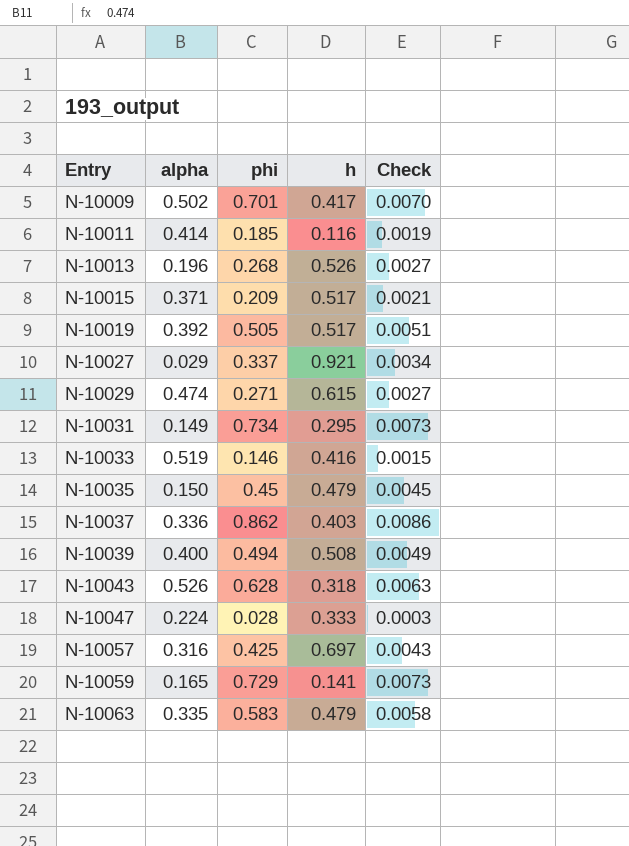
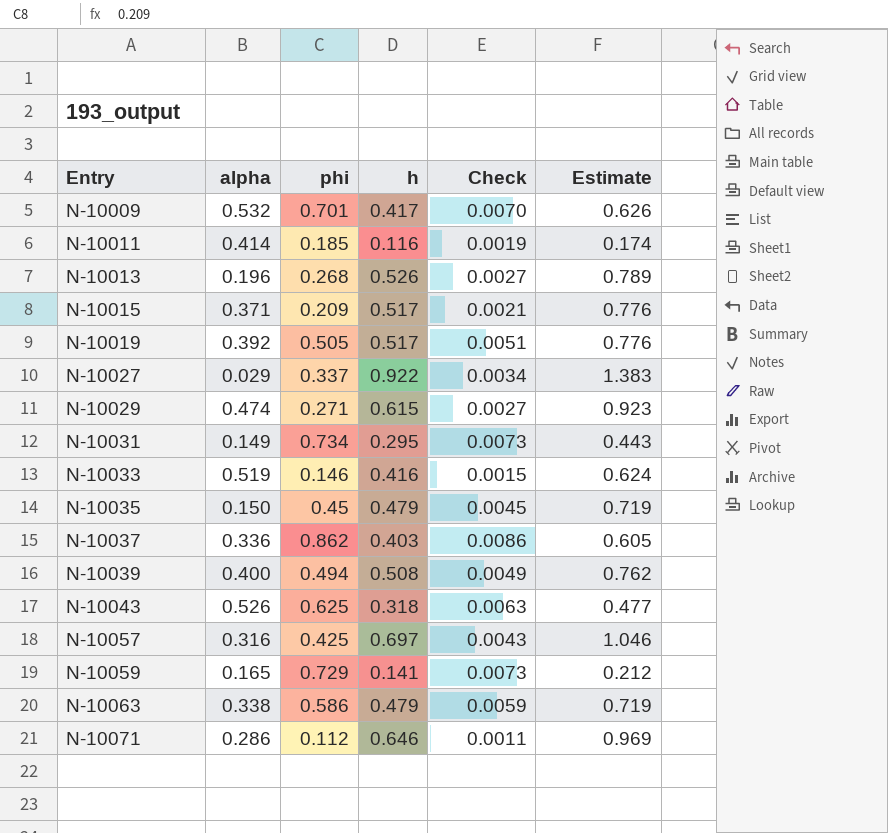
column Estimate | formula: none -> [h] * 1.5
row N-10047: 0.224 | 0.028 | 0.333 | 0.0003 -> none
N-10009 | alpha: 0.502 -> 0.532
N-10027 | h: 0.921 -> 0.922
N-10043 | phi: 0.628 -> 0.625
N-10063 | alpha: 0.335 -> 0.338
N-10063 | phi: 0.583 -> 0.586
N-10063 | Check: 0.0058 -> 0.0059
row N-10071: none -> 0.286 | 0.112 | 0.646 | 0.0011 | 0.969

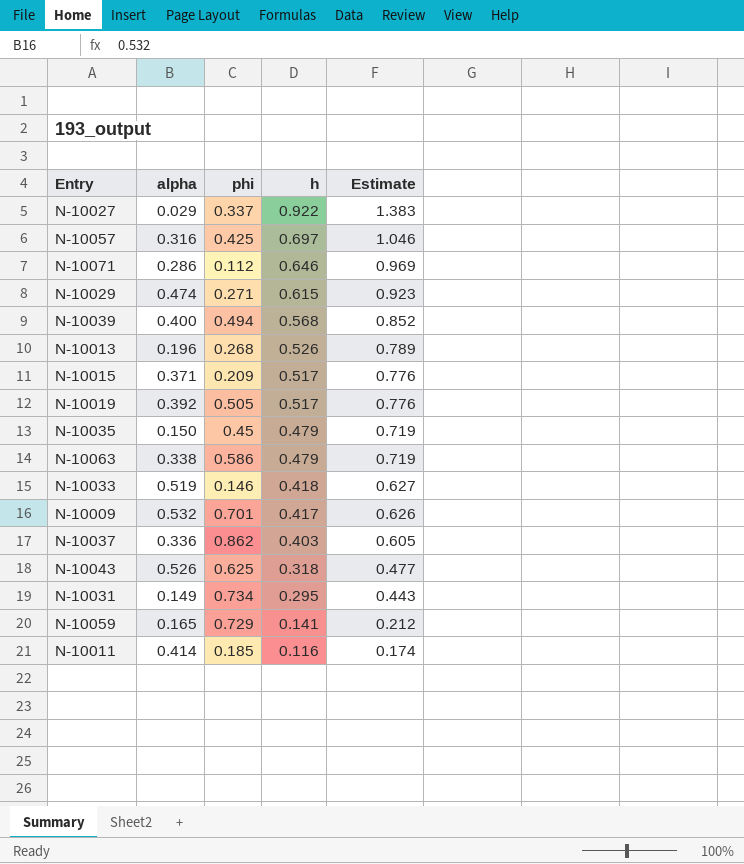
row order: Entry ascending -> h descending
column Check | formula: [phi] * 0.01 -> none
N-10039 | h: 0.508 -> 0.568
N-10039 | Estimate: 0.762 -> 0.852
N-10033 | h: 0.416 -> 0.418
N-10033 | Estimate: 0.624 -> 0.627

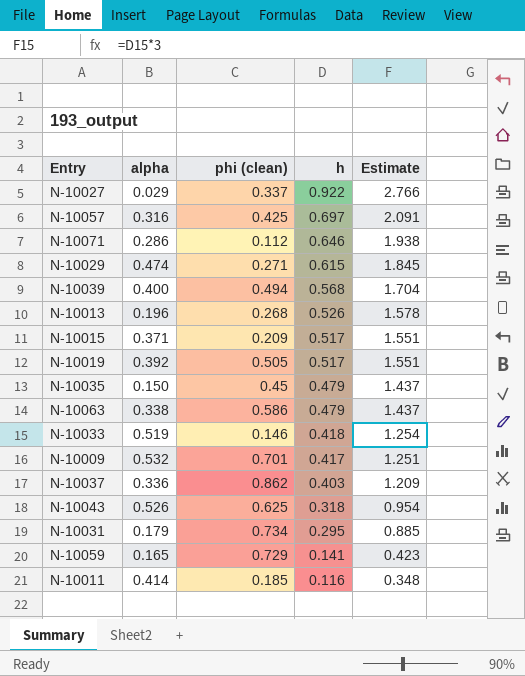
column name: phi -> phi (clean)
column Estimate | formula: [h] * 1.5 -> [h] * 3
N-10031 | alpha: 0.149 -> 0.179

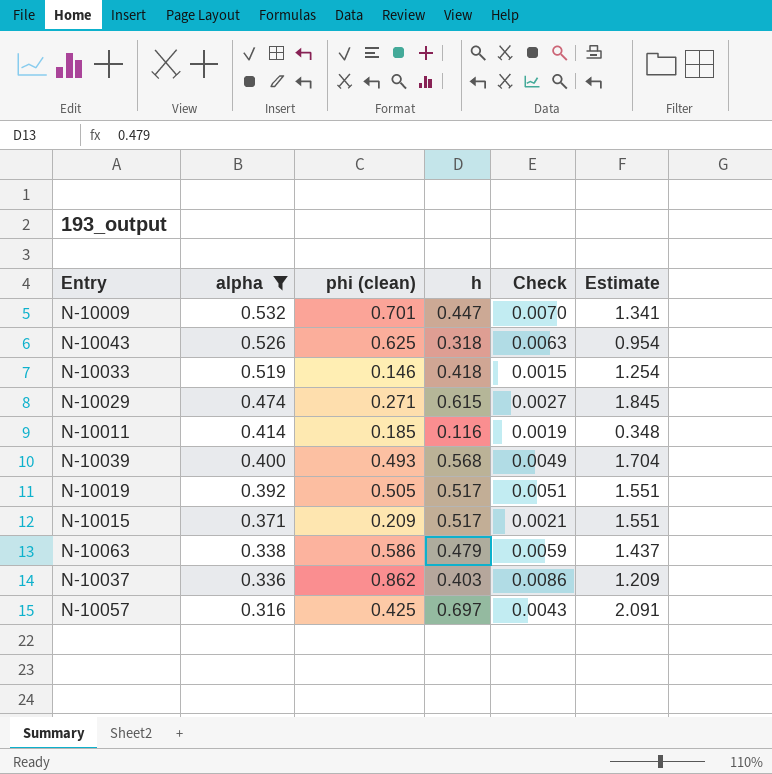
filter: none -> alpha >= 0.316
row order: h descending -> alpha descending
column Check | formula: none -> [phi (clean)] * 0.01
N-10009 | h: 0.417 -> 0.447
N-10009 | Estimate: 1.251 -> 1.341
N-10039 | phi (clean): 0.494 -> 0.493

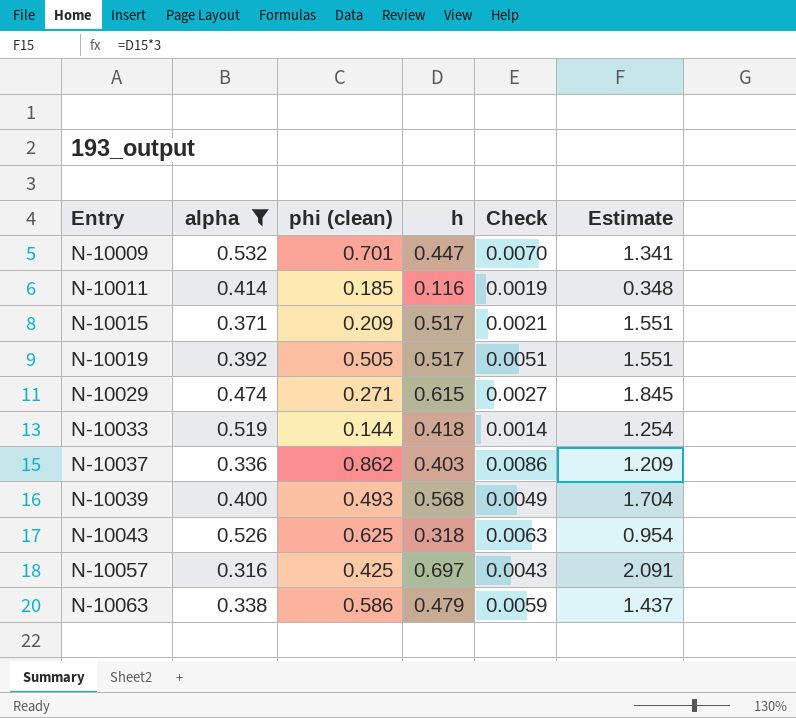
row order: alpha descending -> Entry ascending
N-10033 | phi (clean): 0.146 -> 0.144
N-10033 | Check: 0.0015 -> 0.0014

